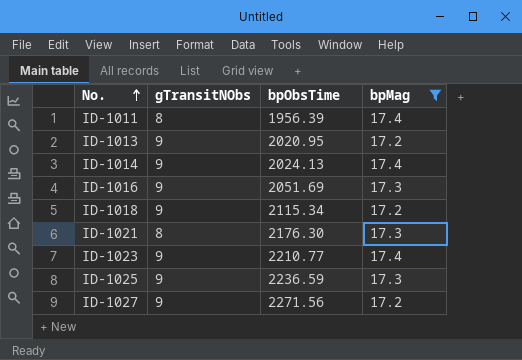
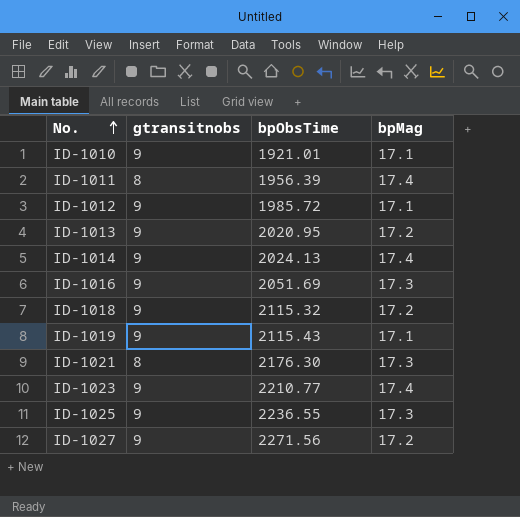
filter: bpMag != 17.1 -> none
column name: gTransitNObs -> gtransitnobs
ID-1018 | bpObsTime: 2115.34 -> 2115.32
ID-1025 | bpObsTime: 2236.59 -> 2236.55

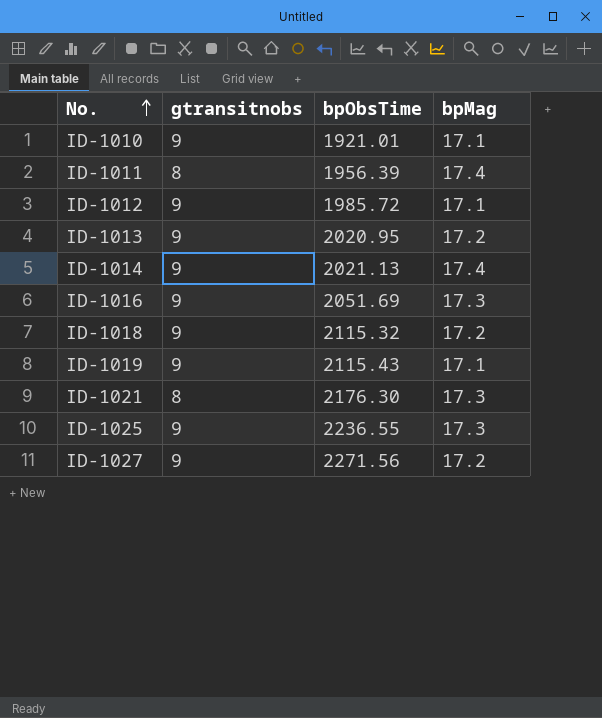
row ID-1023: 9 | 2210.77 | 17.4 -> none
ID-1014 | bpObsTime: 2024.13 -> 2021.13

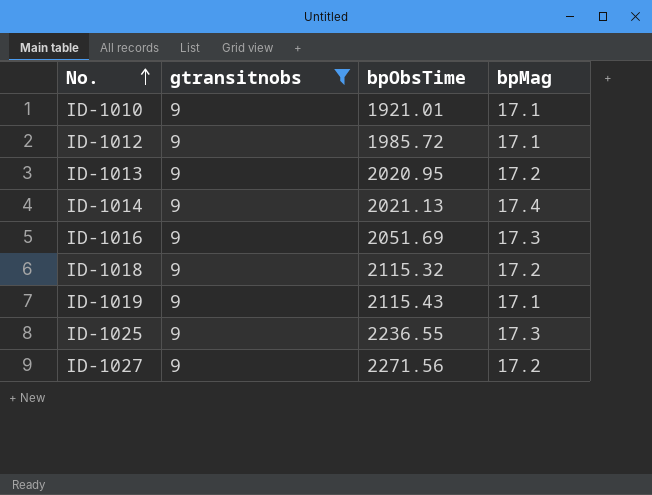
filter: none -> gtransitnobs = 9

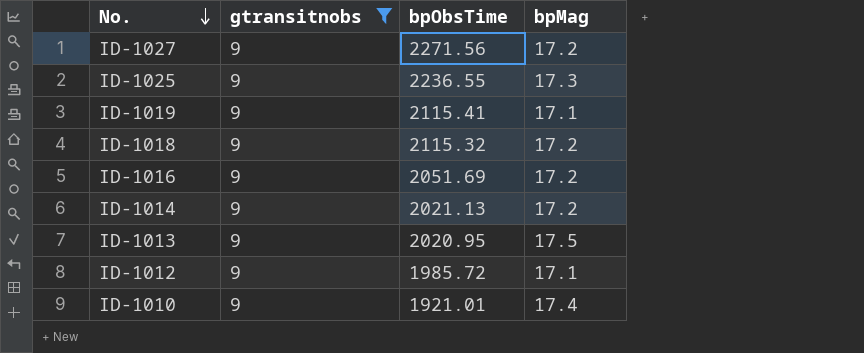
row order: No. ascending -> No. descending
ID-1019 | bpObsTime: 2115.43 -> 2115.41
ID-1016 | bpMag: 17.3 -> 17.2
ID-1014 | bpMag: 17.4 -> 17.2
ID-1013 | bpMag: 17.2 -> 17.5
ID-1010 | bpMag: 17.1 -> 17.4

